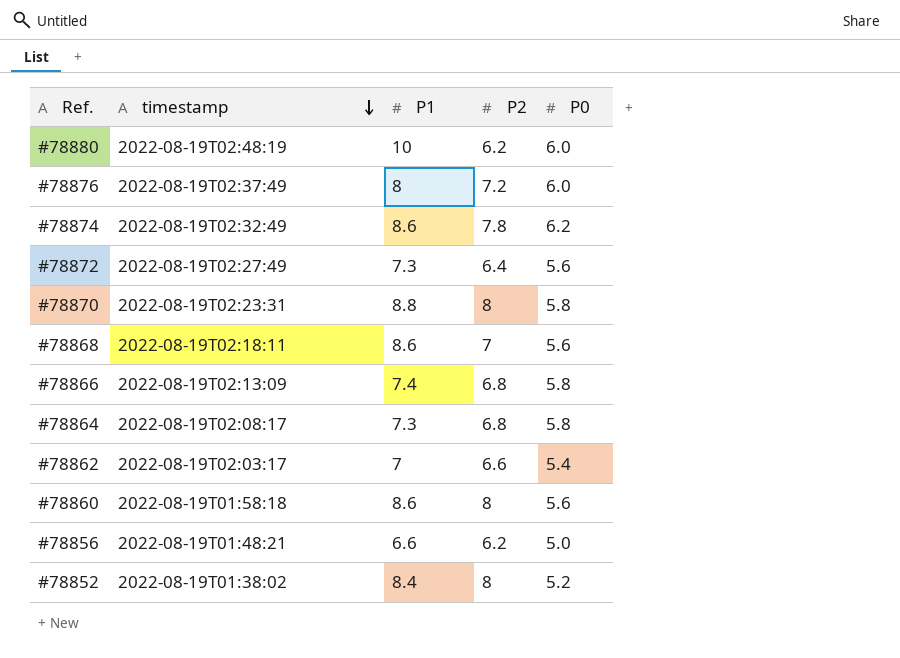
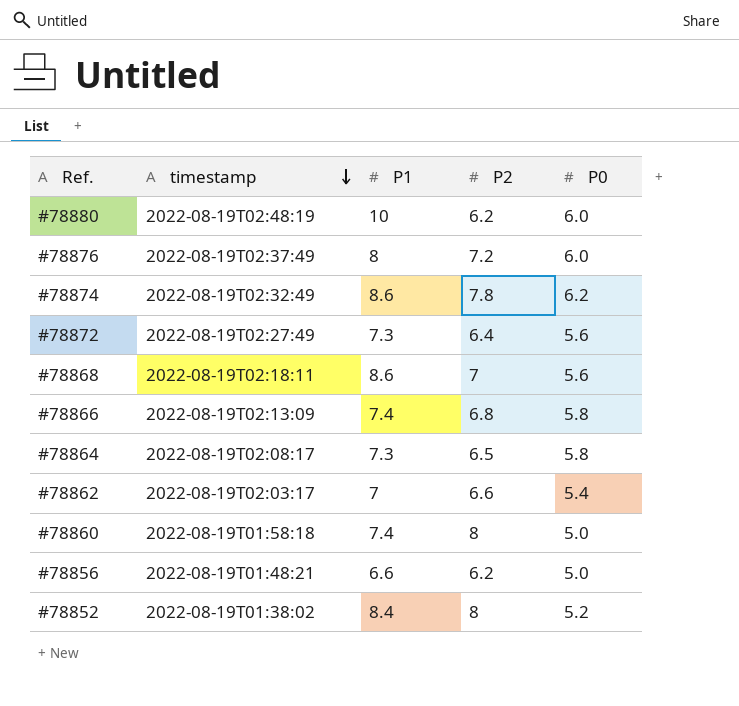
row #78870: 2022-08-19T02:23:31 | 8.8 | 8 | 5.8 -> none
#78864 | P2: 6.8 -> 6.5
#78860 | P1: 8.6 -> 7.4
#78860 | P0: 5.6 -> 5.0

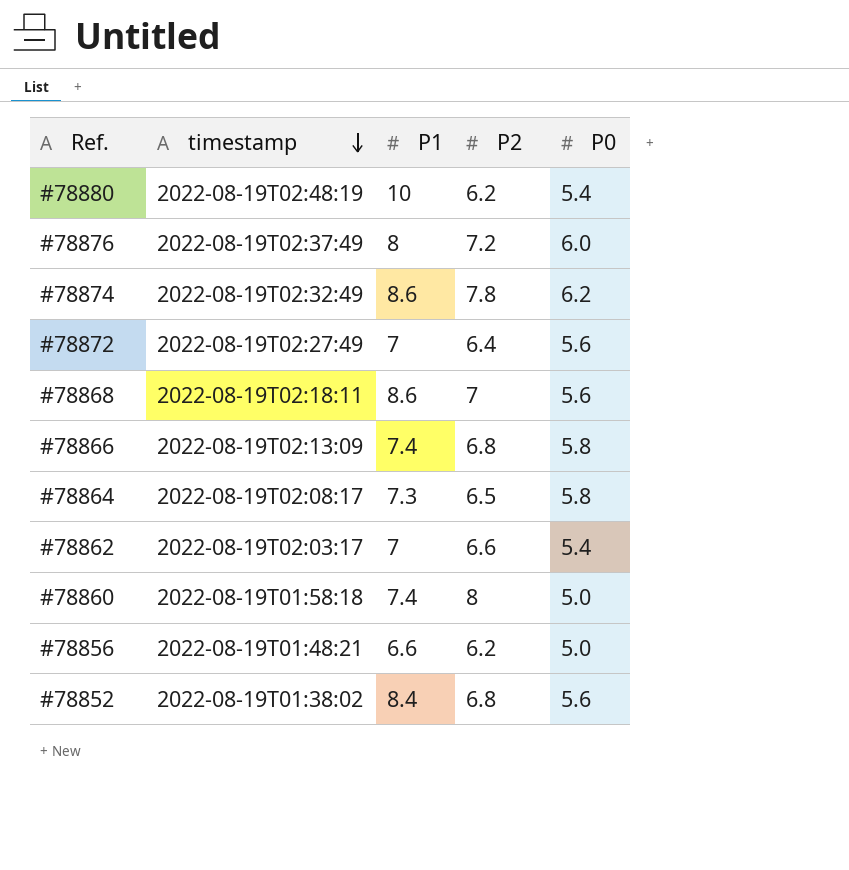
#78880 | P0: 6.0 -> 5.4
#78872 | P1: 7.3 -> 7
#78852 | P2: 8 -> 6.8
#78852 | P0: 5.2 -> 5.6

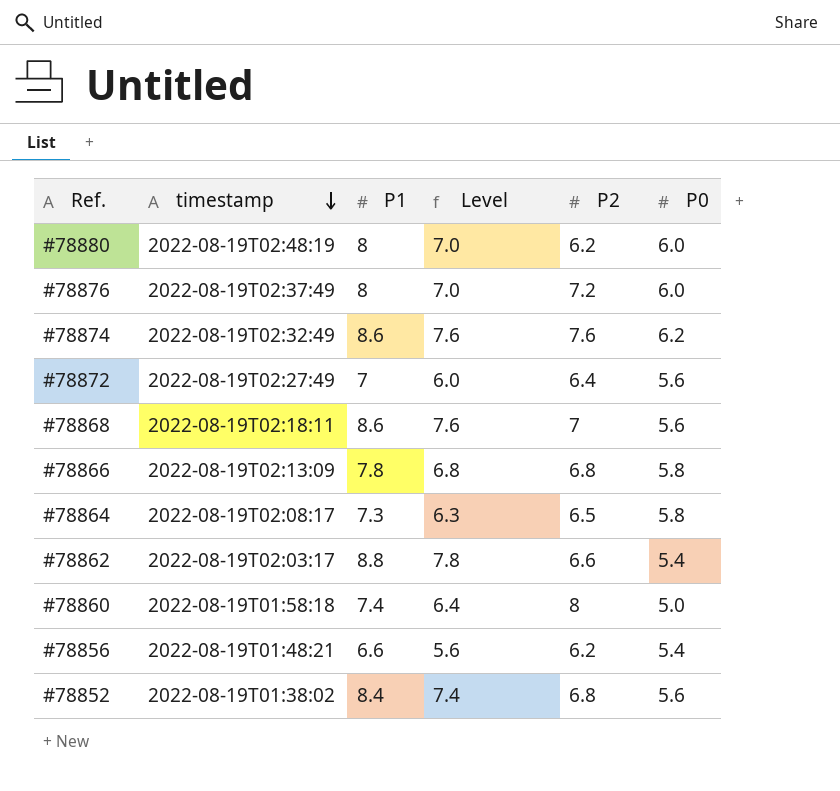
column Level | formula: none -> [P1] - 1
#78880 | P1: 10 -> 8
#78880 | P0: 5.4 -> 6.0
#78874 | P2: 7.8 -> 7.6
#78866 | P1: 7.4 -> 7.8
#78862 | P1: 7 -> 8.8
#78856 | P0: 5.0 -> 5.4

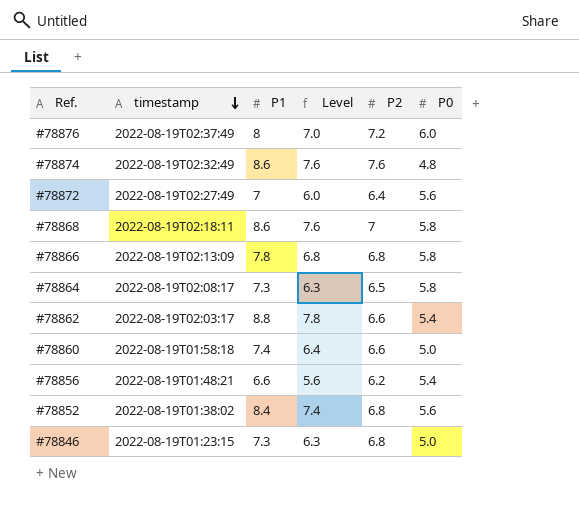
row #78880: 2022-08-19T02:48:19 | 8 | 7.0 | 6.2 | 6.0 -> none
#78874 | P0: 6.2 -> 4.8
#78868 | P0: 5.6 -> 5.8
#78860 | P2: 8 -> 6.6
row #78846: none -> 2022-08-19T01:23:15 | 7.3 | 6.3 | 6.8 | 5.0

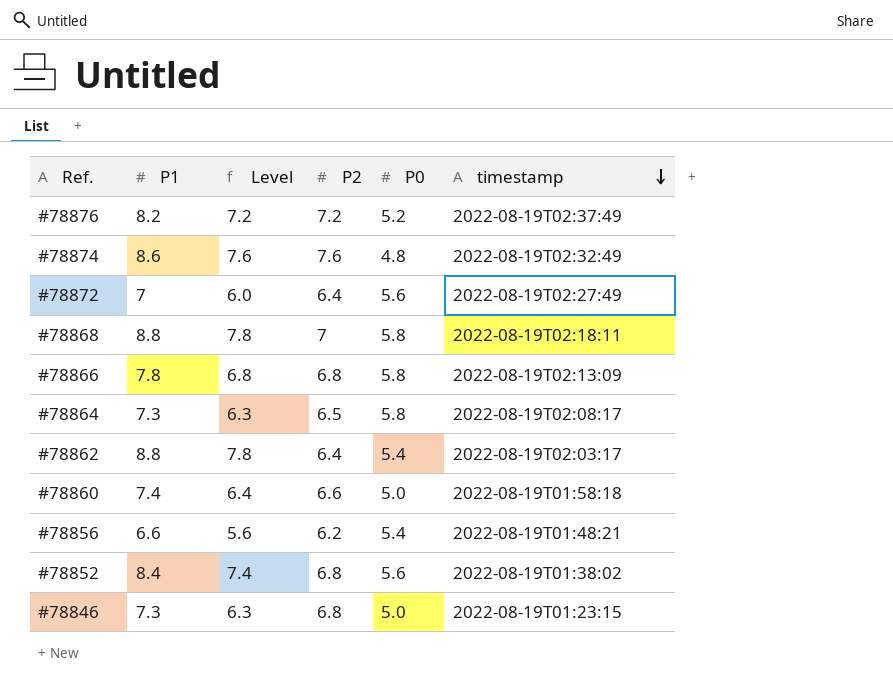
column timestamp | position: 2 -> 6
#78876 | P1: 8 -> 8.2
#78876 | Level: 7.0 -> 7.2
#78876 | P0: 6.0 -> 5.2
#78868 | P1: 8.6 -> 8.8
#78868 | Level: 7.6 -> 7.8
#78862 | P2: 6.6 -> 6.4

